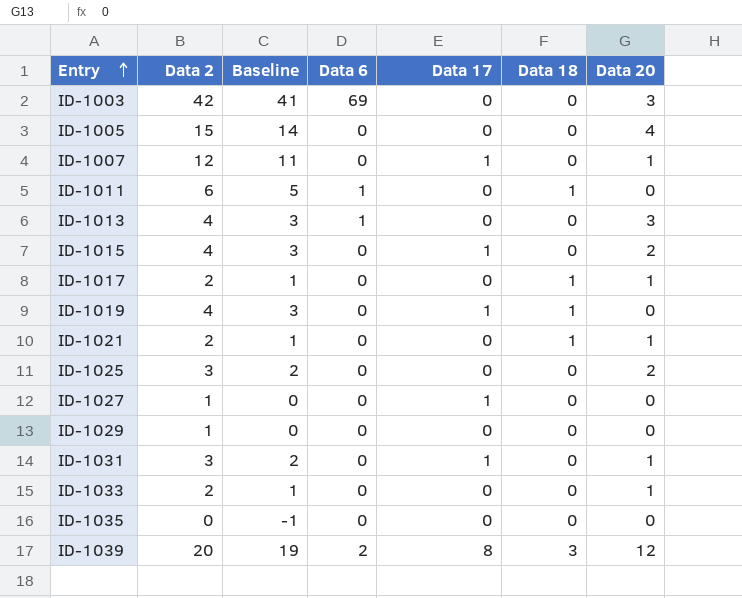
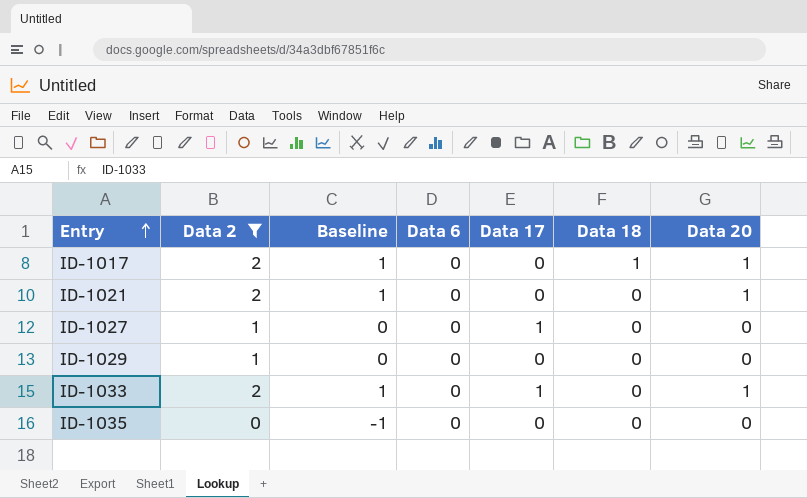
filter: none -> Data 2 <= 2
ID-1021 | Data 18: 1 -> 0
ID-1033 | Data 17: 0 -> 1

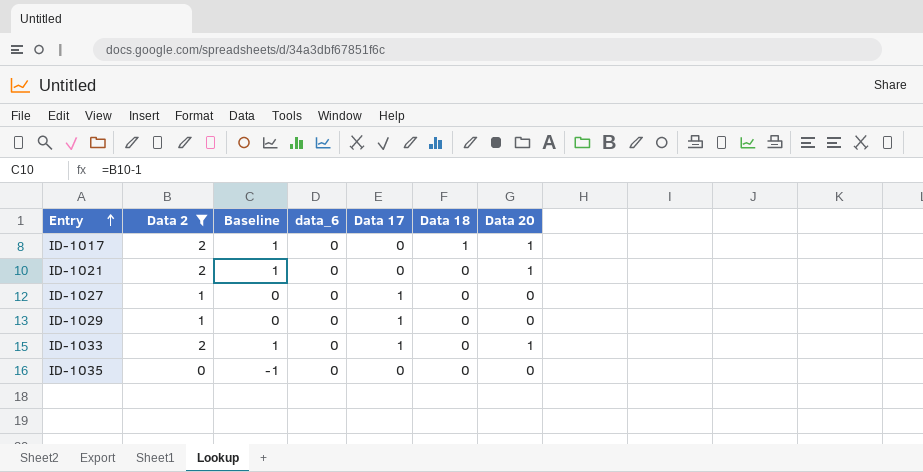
column name: Data 6 -> data_6
ID-1029 | Data 17: 0 -> 1

